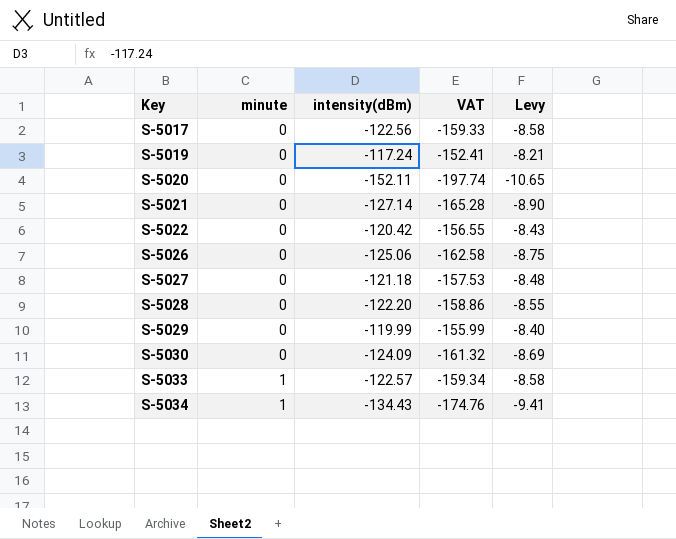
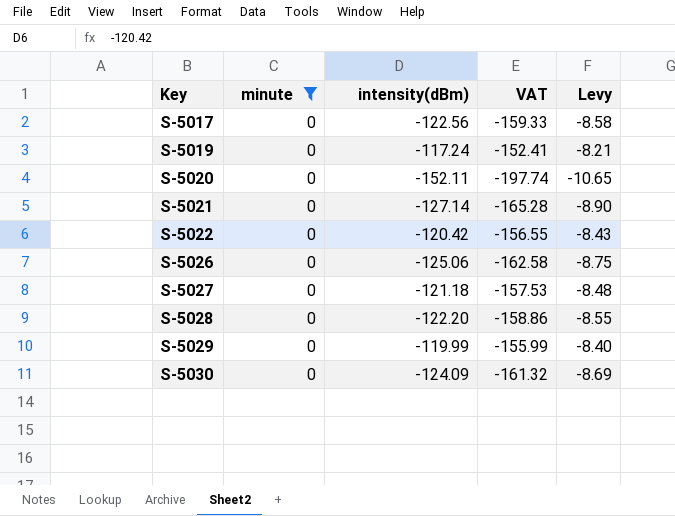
filter: none -> minute = 0

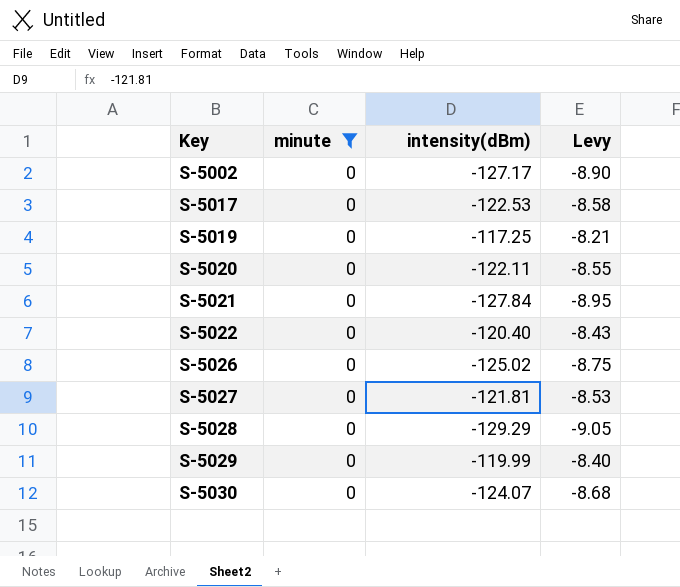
column VAT | formula: [intensity(dBm)] * 1.3 -> none
row S-5002: none -> 0 | -127.17 | -8.90
S-5017 | intensity(dBm): -122.56 -> -122.53
S-5019 | intensity(dBm): -117.24 -> -117.25
S-5020 | intensity(dBm): -152.11 -> -122.11
S-5020 | Levy: -10.65 -> -8.55
S-5021 | intensity(dBm): -127.14 -> -127.84
S-5021 | Levy: -8.90 -> -8.95
S-5022 | intensity(dBm): -120.42 -> -120.40
S-5026 | intensity(dBm): -125.06 -> -125.02
S-5027 | intensity(dBm): -121.18 -> -121.81
S-5027 | Levy: -8.48 -> -8.53
S-5028 | intensity(dBm): -122.20 -> -129.29
S-5028 | Levy: -8.55 -> -9.05
S-5030 | intensity(dBm): -124.09 -> -124.07
S-5030 | Levy: -8.69 -> -8.68

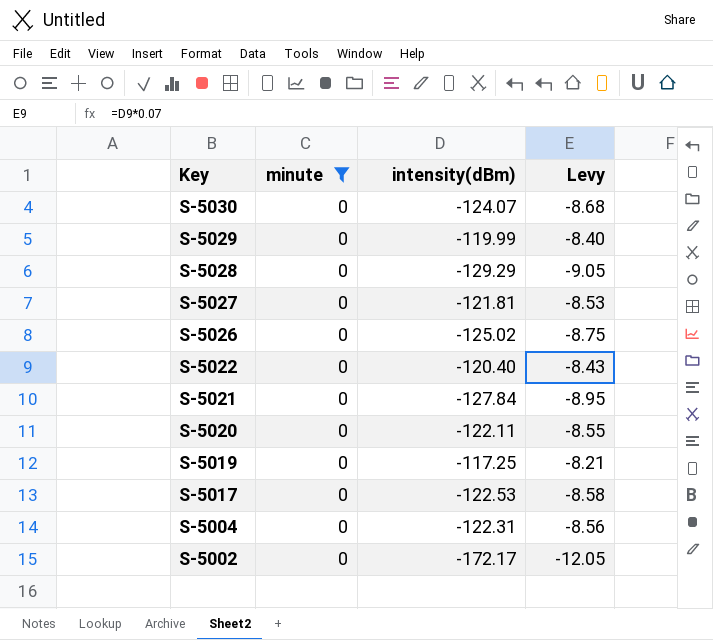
row order: Key ascending -> Key descending
row S-5004: none -> 0 | -122.31 | -8.56
S-5002 | intensity(dBm): -127.17 -> -172.17
S-5002 | Levy: -8.90 -> -12.05

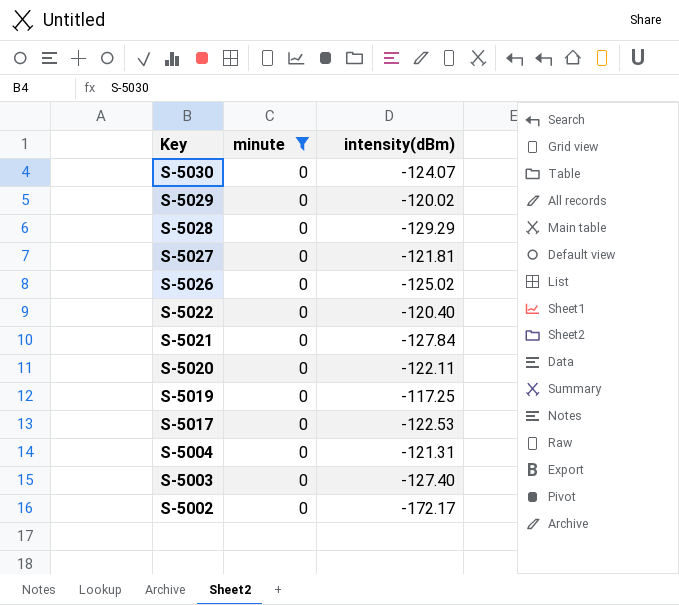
column Levy | formula: [intensity(dBm)] * 0.07 -> none
S-5029 | intensity(dBm): -119.99 -> -120.02
S-5004 | intensity(dBm): -122.31 -> -121.31
row S-5003: none -> 0 | -127.40

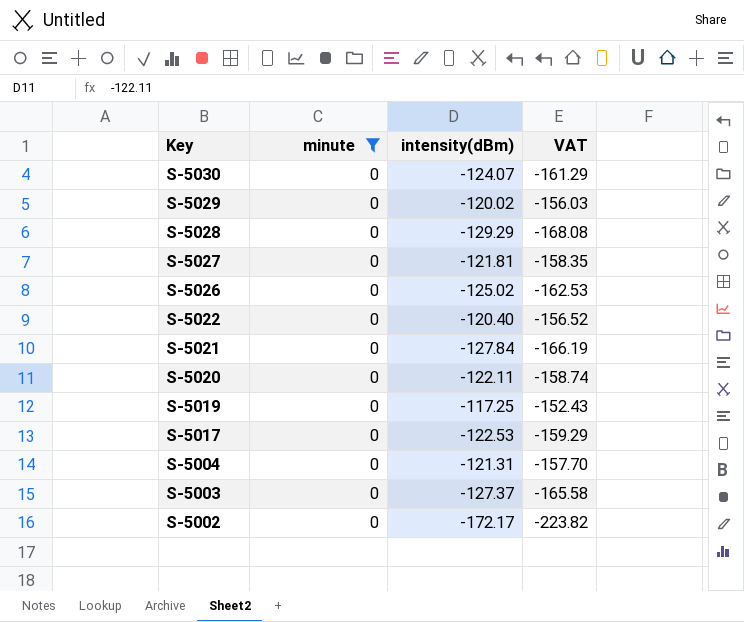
column VAT | formula: none -> [intensity(dBm)] * 1.3
S-5003 | intensity(dBm): -127.40 -> -127.37

